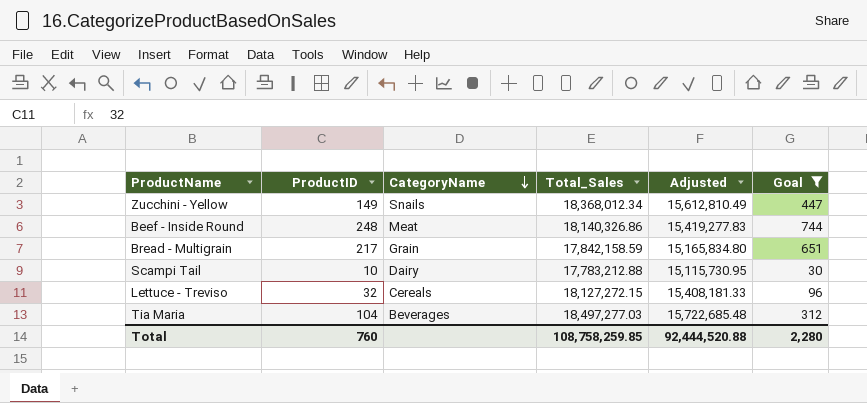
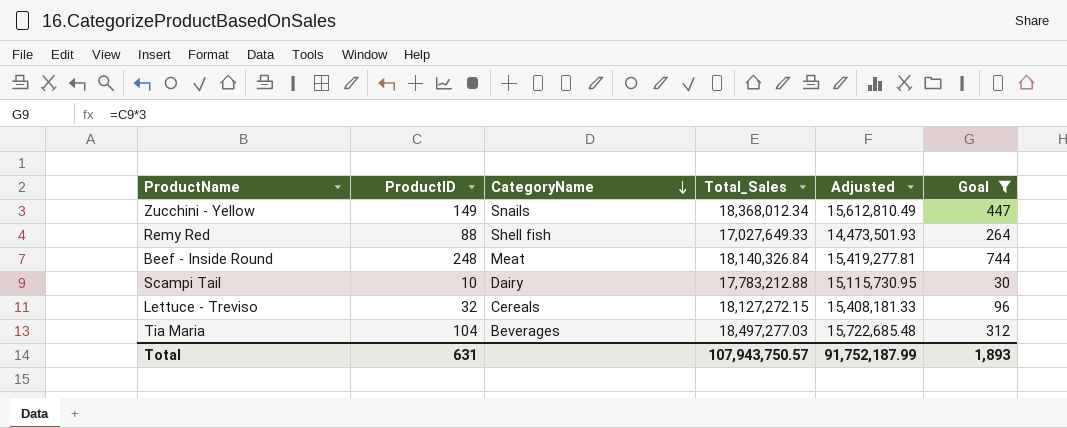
row Bread - Multigrain: 217 | Grain | 17,842,158.59 | 15,165,834.80 | 651 -> none
row Remy Red: none -> 88 | Shell fish | 17,027,649.33 | 14,473,501.93 | 264
Beef - Inside Round | Total_Sales: 18,140,326.86 -> 18,140,326.84
Beef - Inside Round | Adjusted: 15,419,277.83 -> 15,419,277.81
Total | ProductID: 760 -> 631
Total | Total_Sales: 108,758,259.85 -> 107,943,750.57
Total | Adjusted: 92,444,520.88 -> 91,752,187.99
Total | Goal: 2,280 -> 1,893

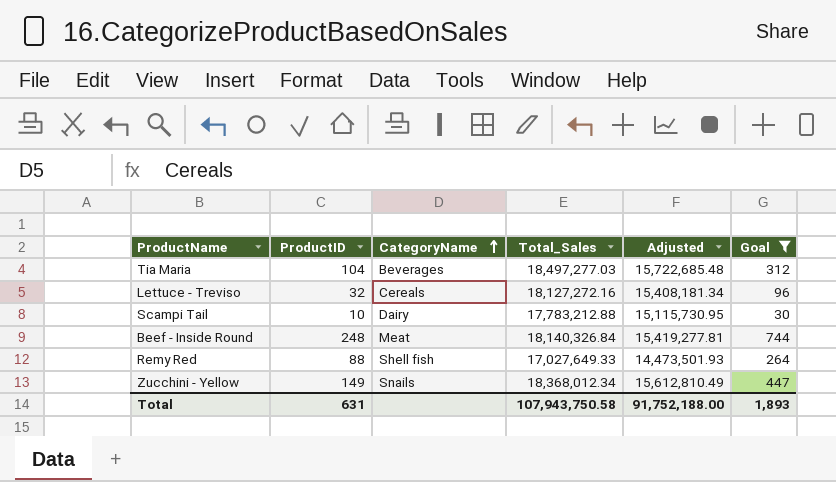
row order: CategoryName descending -> CategoryName ascending
Lettuce - Treviso | Total_Sales: 18,127,272.15 -> 18,127,272.16
Lettuce - Treviso | Adjusted: 15,408,181.33 -> 15,408,181.34
Total | Total_Sales: 107,943,750.57 -> 107,943,750.58
Total | Adjusted: 91,752,187.99 -> 91,752,188.00

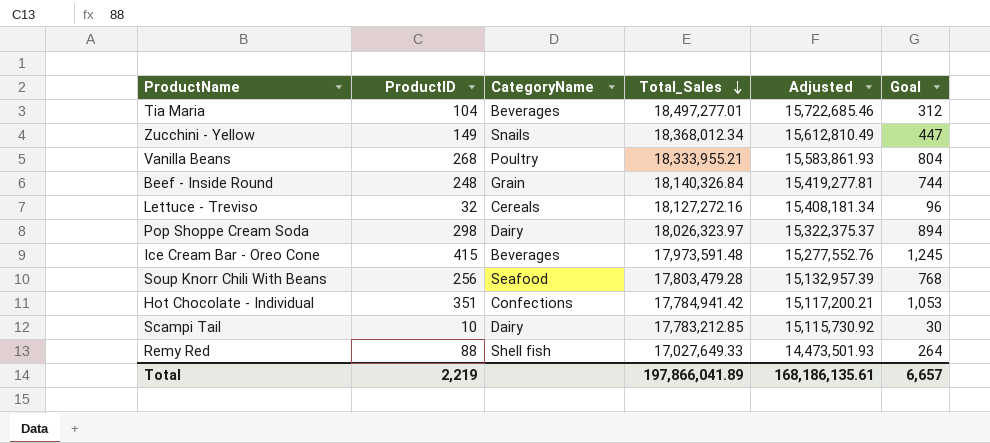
filter: Goal <= 744 -> none
row order: CategoryName ascending -> Total_Sales descending
Tia Maria | Total_Sales: 18,497,277.03 -> 18,497,277.01
Tia Maria | Adjusted: 15,722,685.48 -> 15,722,685.46
Beef - Inside Round | CategoryName: Meat -> Grain
Scampi Tail | Total_Sales: 17,783,212.88 -> 17,783,212.85
Scampi Tail | Adjusted: 15,115,730.95 -> 15,115,730.92
Total | ProductID: 631 -> 2,219
Total | Total_Sales: 107,943,750.58 -> 197,866,041.89
Total | Adjusted: 91,752,188.00 -> 168,186,135.61
Total | Goal: 1,893 -> 6,657

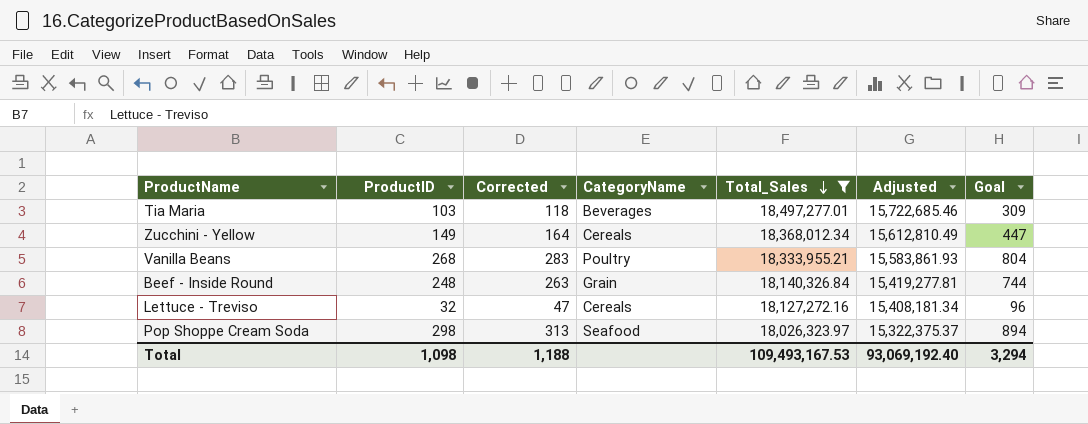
filter: none -> Total_Sales >= 18,026,323.97
column Corrected | formula: none -> [ProductID] + 15
Tia Maria | ProductID: 104 -> 103
Tia Maria | Goal: 312 -> 309
Zucchini - Yellow | CategoryName: Snails -> Cereals
Pop Shoppe Cream Soda | CategoryName: Dairy -> Seafood
Total | ProductID: 2,219 -> 1,098
Total | Total_Sales: 197,866,041.89 -> 109,493,167.53
Total | Adjusted: 168,186,135.61 -> 93,069,192.40
Total | Goal: 6,657 -> 3,294

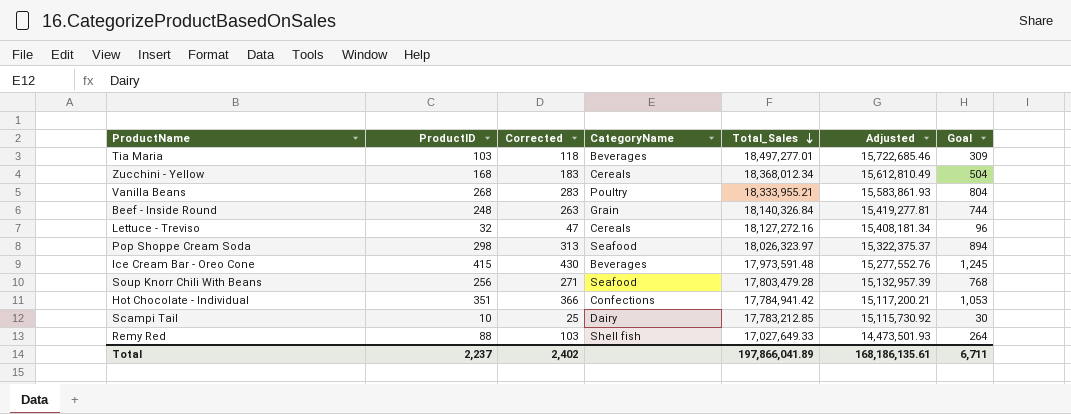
filter: Total_Sales >= 18,026,323.97 -> none
Zucchini - Yellow | ProductID: 149 -> 168
Zucchini - Yellow | Corrected: 164 -> 183
Zucchini - Yellow | Goal: 447 -> 504
Total | ProductID: 1,098 -> 2,237
Total | Corrected: 1,188 -> 2,402
Total | Total_Sales: 109,493,167.53 -> 197,866,041.89
Total | Adjusted: 93,069,192.40 -> 168,186,135.61
Total | Goal: 3,294 -> 6,711

